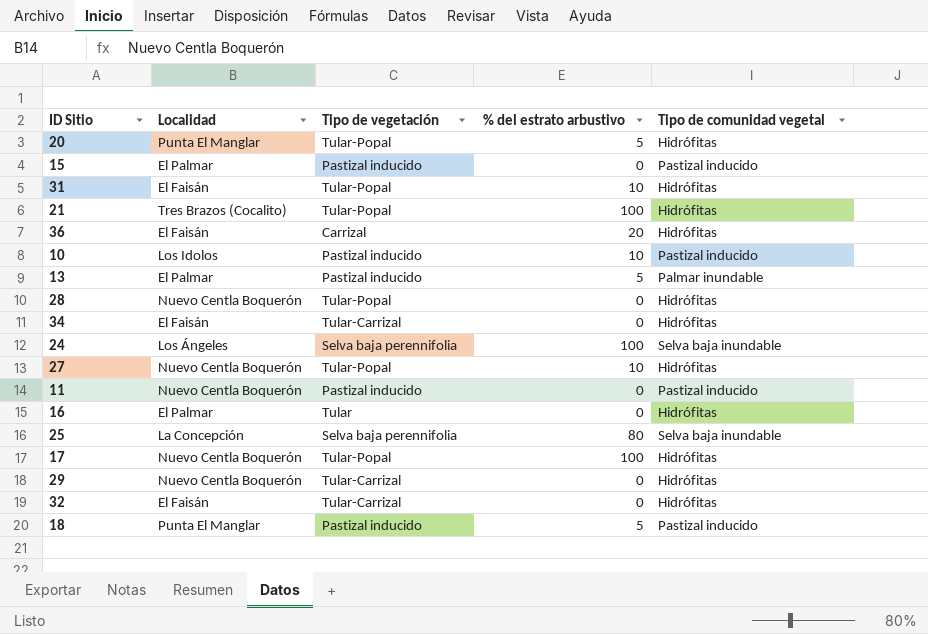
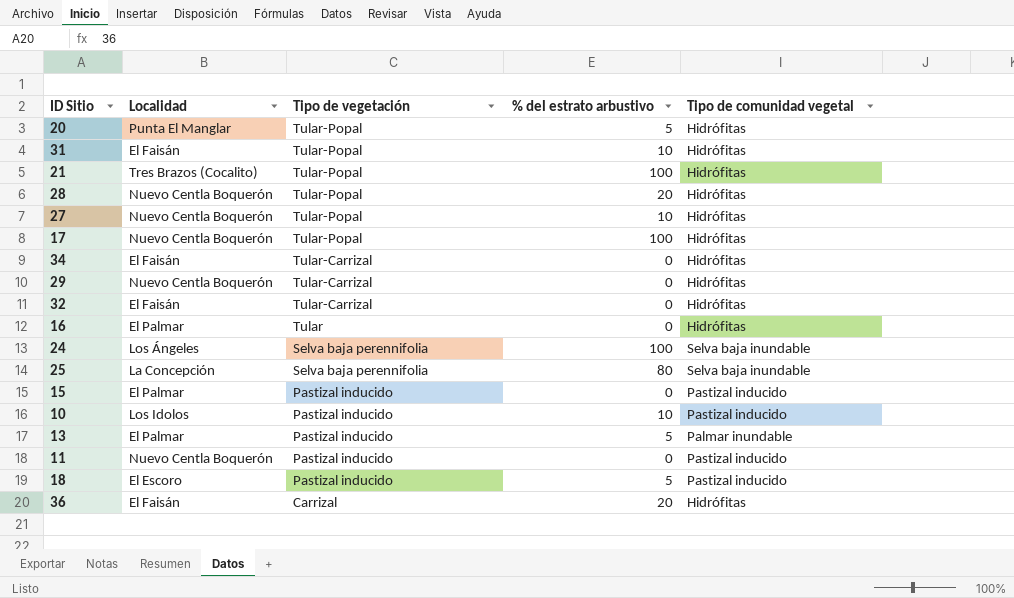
row order: none -> Tipo de vegetación descending
28 | % del estrato arbustivo: 0 -> 20
18 | Localidad: Punta El Manglar -> El Escoro

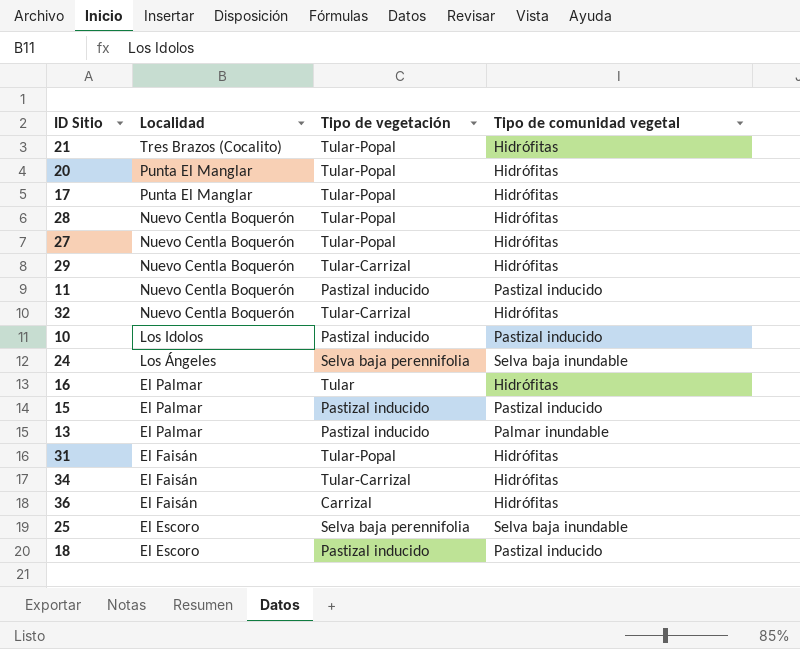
row order: Tipo de vegetación descending -> Localidad descending
column % del estrato arbustivo | position: 4 -> none
17 | Localidad: Nuevo Centla Boquerón -> Punta El Manglar
32 | Localidad: El Faisán -> Nuevo Centla Boquerón
25 | Localidad: La Concepción -> El Escoro

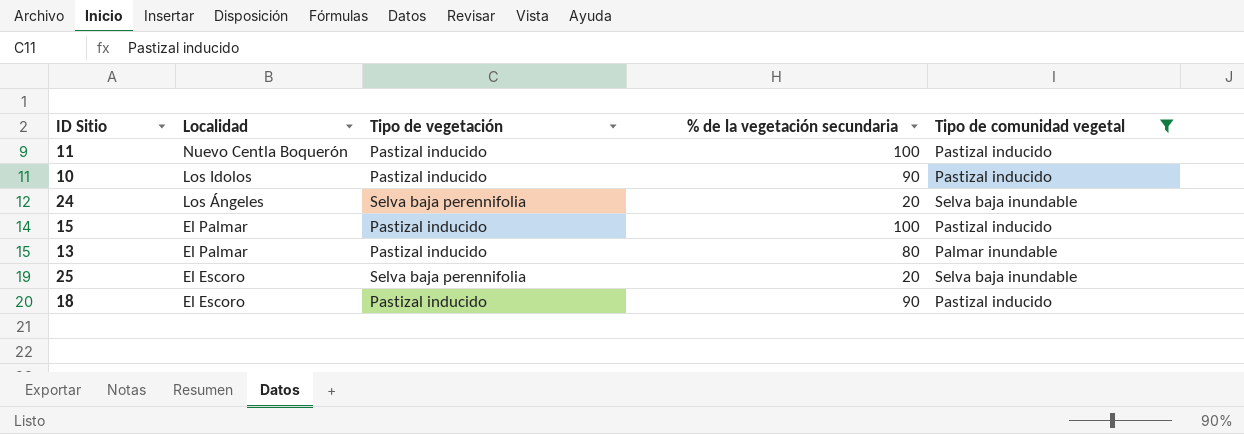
filter: none -> Tipo de comunidad vegetal != Hidrófitas
column % de la vegetación secundaria | position: none -> 4

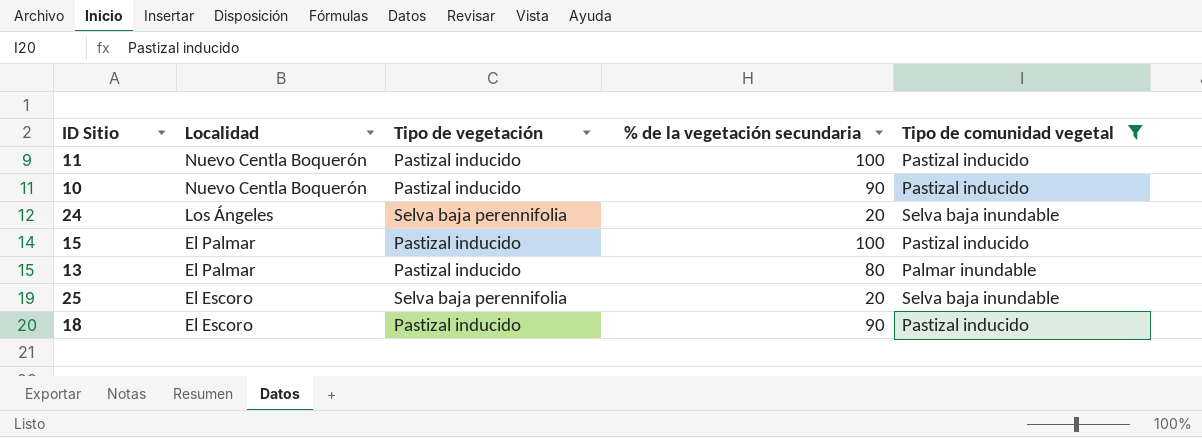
10 | Localidad: Los Idolos -> Nuevo Centla Boquerón

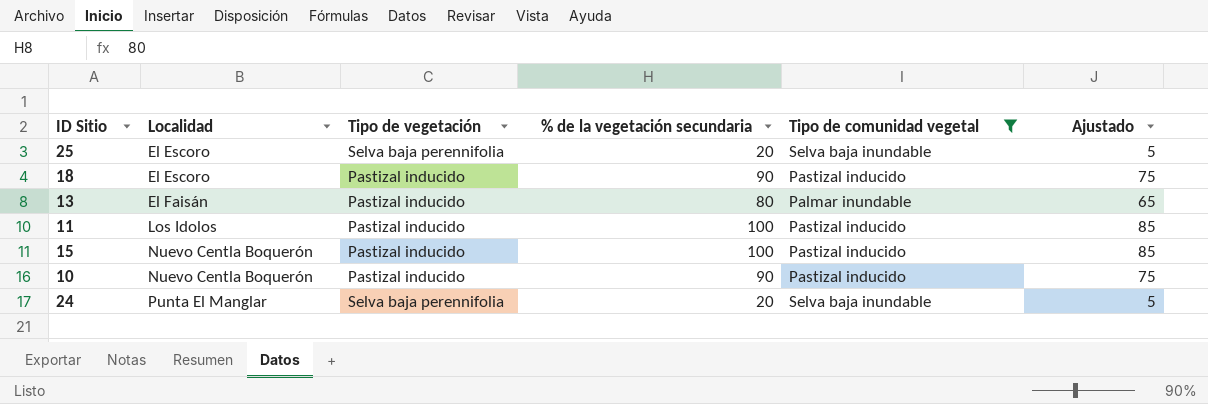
row order: Localidad descending -> Localidad ascending
column Ajustado | formula: none -> [% de la vegetación secundaria] - 15
13 | Localidad: El Palmar -> El Faisán
11 | Localidad: Nuevo Centla Boquerón -> Los Idolos
15 | Localidad: El Palmar -> Nuevo Centla Boquerón
24 | Localidad: Los Ángeles -> Punta El Manglar

